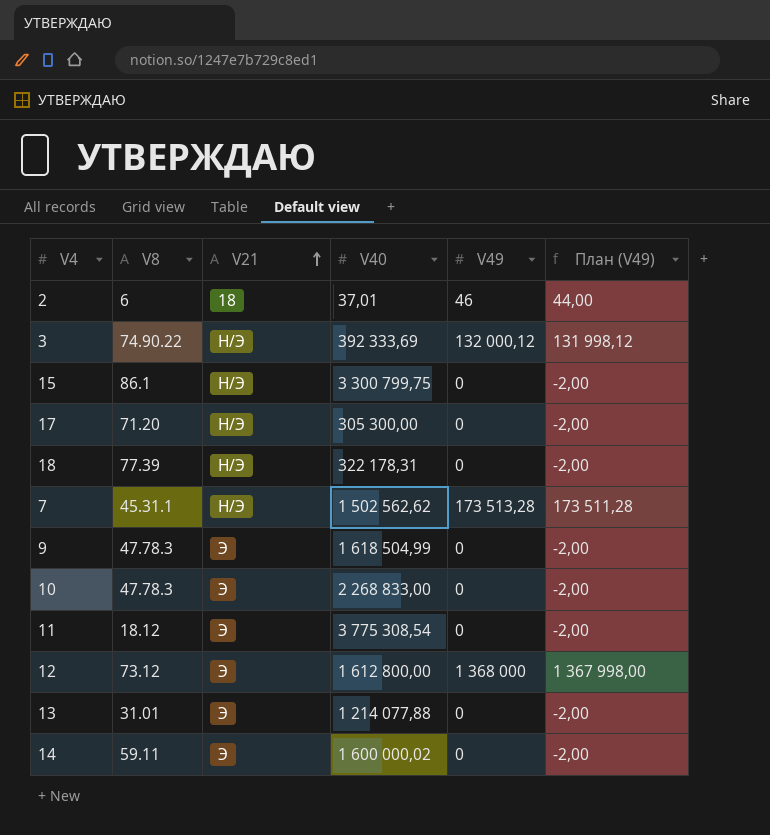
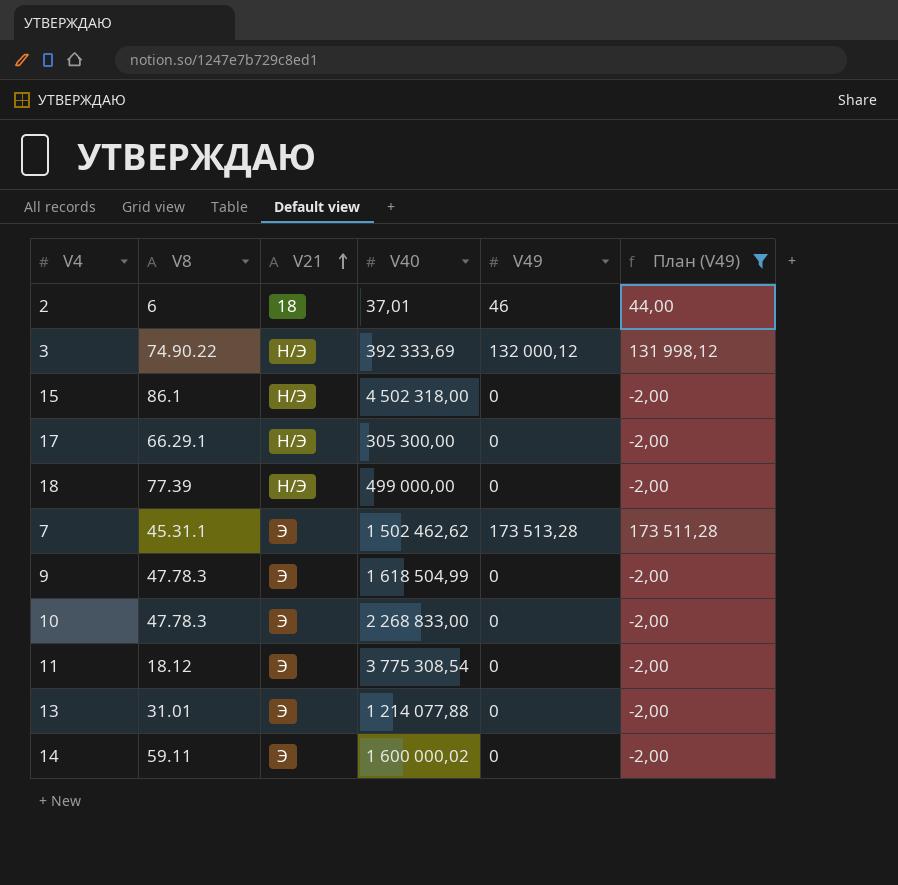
filter: none -> План (V49) != 1 367 998,00
15 | V40: 3 300 799,75 -> 4 502 318,00
17 | V8: 71.20 -> 66.29.1
18 | V40: 322 178,31 -> 499 000,00
7 | V21: Н/Э -> Э
7 | V40: 1 502 562,62 -> 1 502 462,62

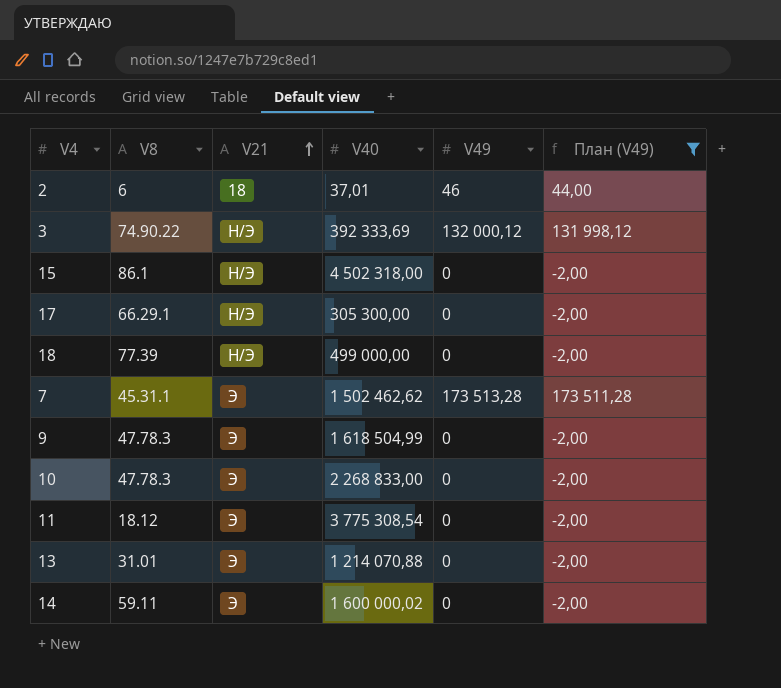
13 | V40: 1 214 077,88 -> 1 214 070,88

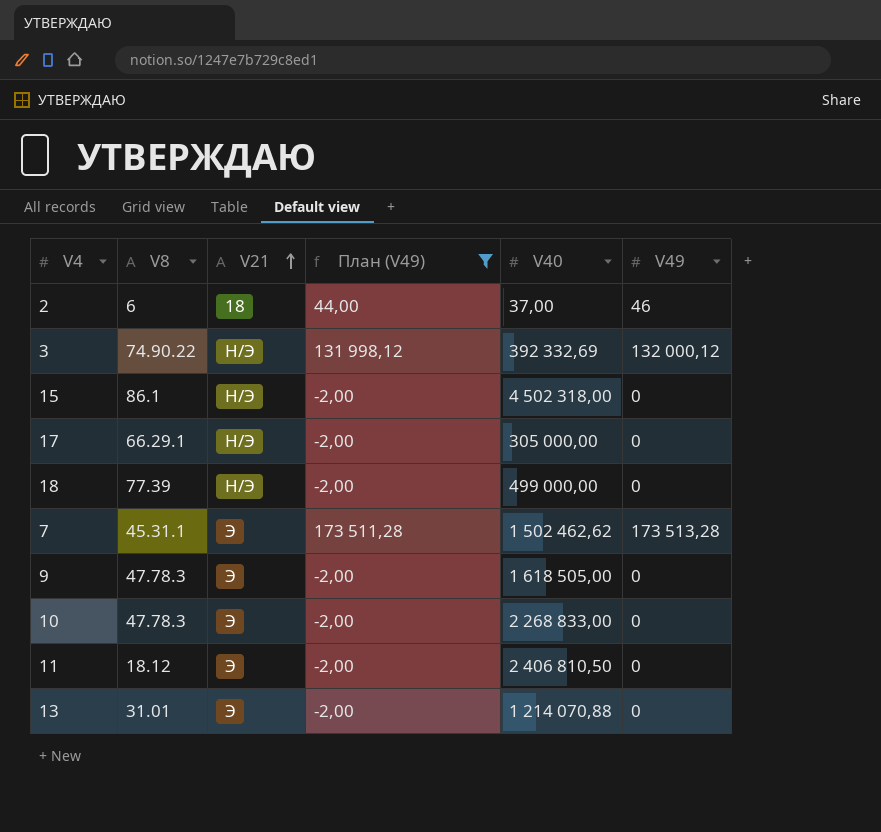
column План (V49) | position: 6 -> 4
row 14: 59.11 | Э | 1 600 000,02 | 0 | -2,00 -> none
2 | V40: 37,01 -> 37,00
3 | V40: 392 333,69 -> 392 332,69
17 | V40: 305 300,00 -> 305 000,00
9 | V40: 1 618 504,99 -> 1 618 505,00
11 | V40: 3 775 308,54 -> 2 406 810,50

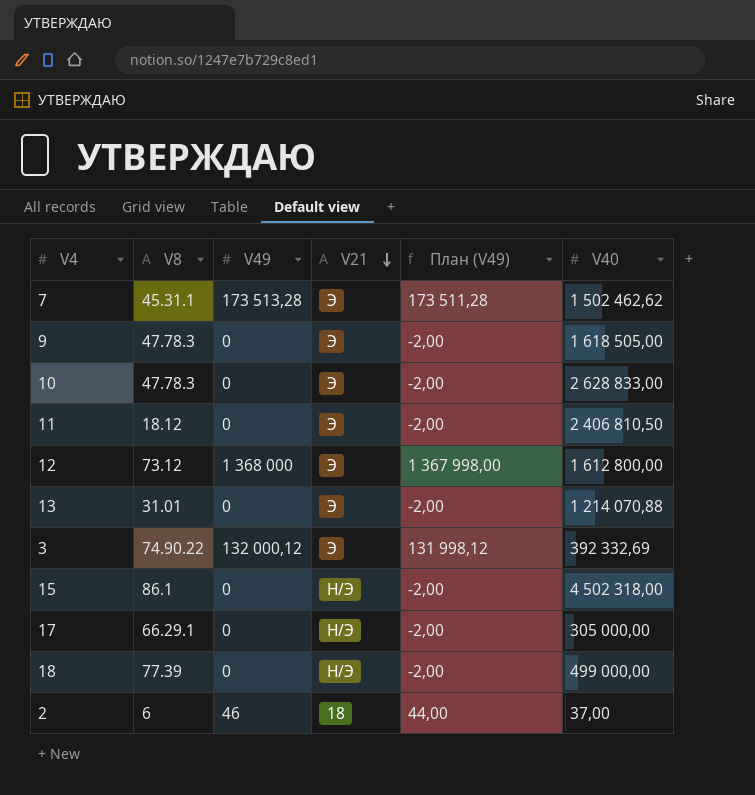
filter: План (V49) != 1 367 998,00 -> none
row order: V21 ascending -> V21 descending
column V49 | position: 6 -> 3
10 | V40: 2 268 833,00 -> 2 628 833,00
3 | V21: Н/Э -> Э

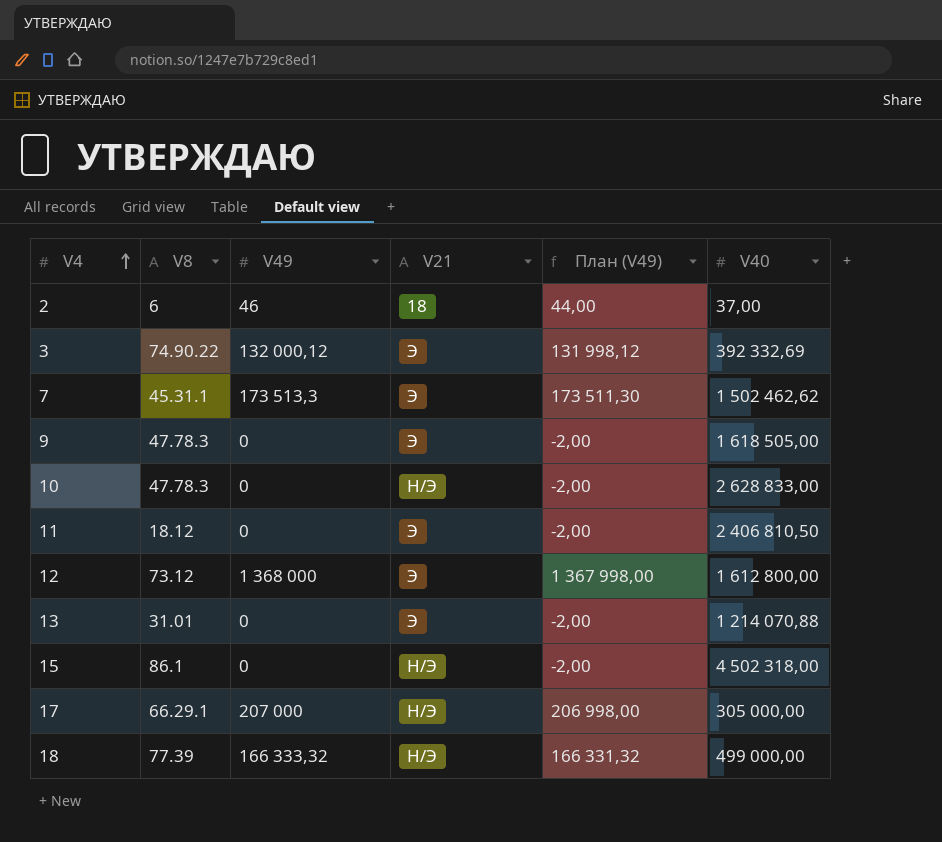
row order: V21 descending -> V4 ascending
7 | V49: 173 513,28 -> 173 513,3
7 | План (V49): 173 511,28 -> 173 511,30
10 | V21: Э -> Н/Э
17 | V49: 0 -> 207 000
17 | План (V49): -2,00 -> 206 998,00
18 | V49: 0 -> 166 333,32
18 | План (V49): -2,00 -> 166 331,32

